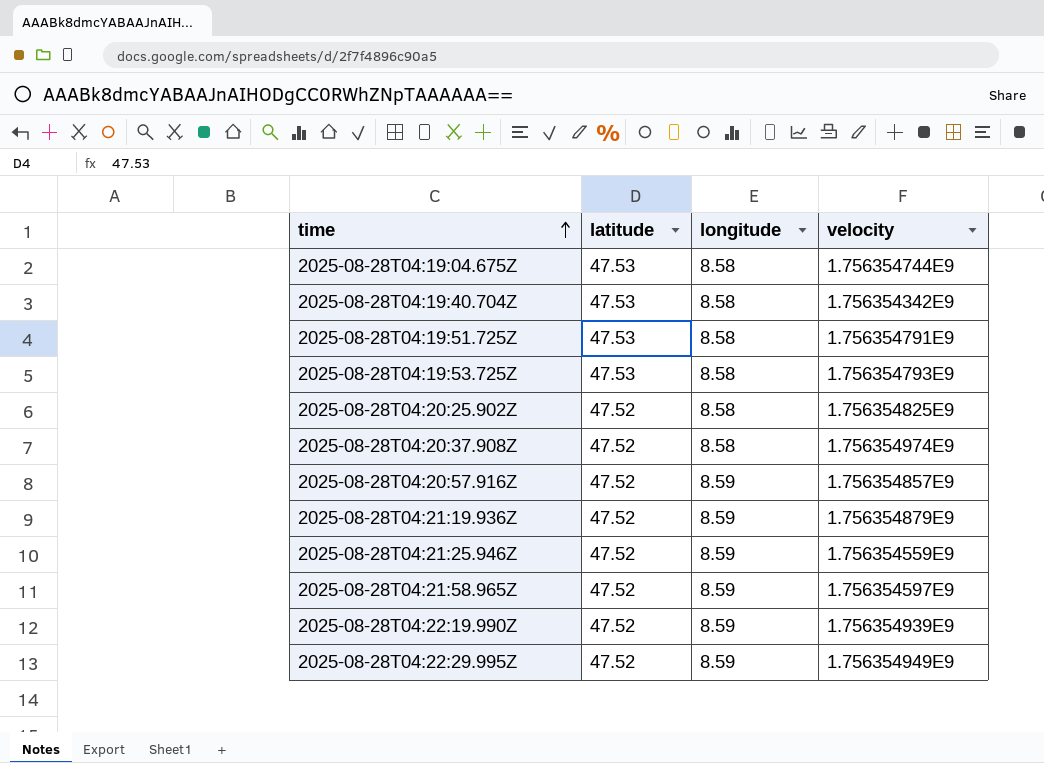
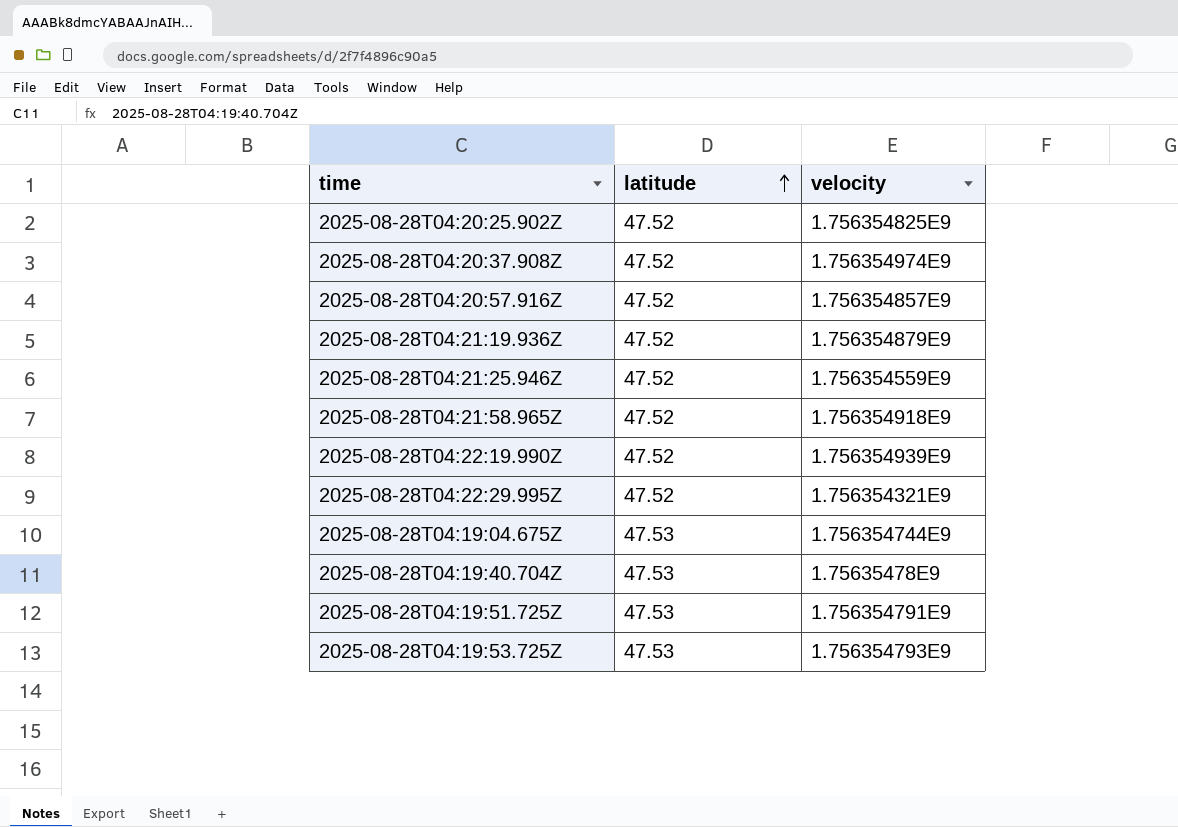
row order: time ascending -> latitude ascending
column longitude | position: 3 -> none
2025-08-28T04:21:58.965Z | velocity: 1.756354597E9 -> 1.756354918E9
2025-08-28T04:22:29.995Z | velocity: 1.756354949E9 -> 1.756354321E9
2025-08-28T04:19:40.704Z | velocity: 1.756354342E9 -> 1.75635478E9

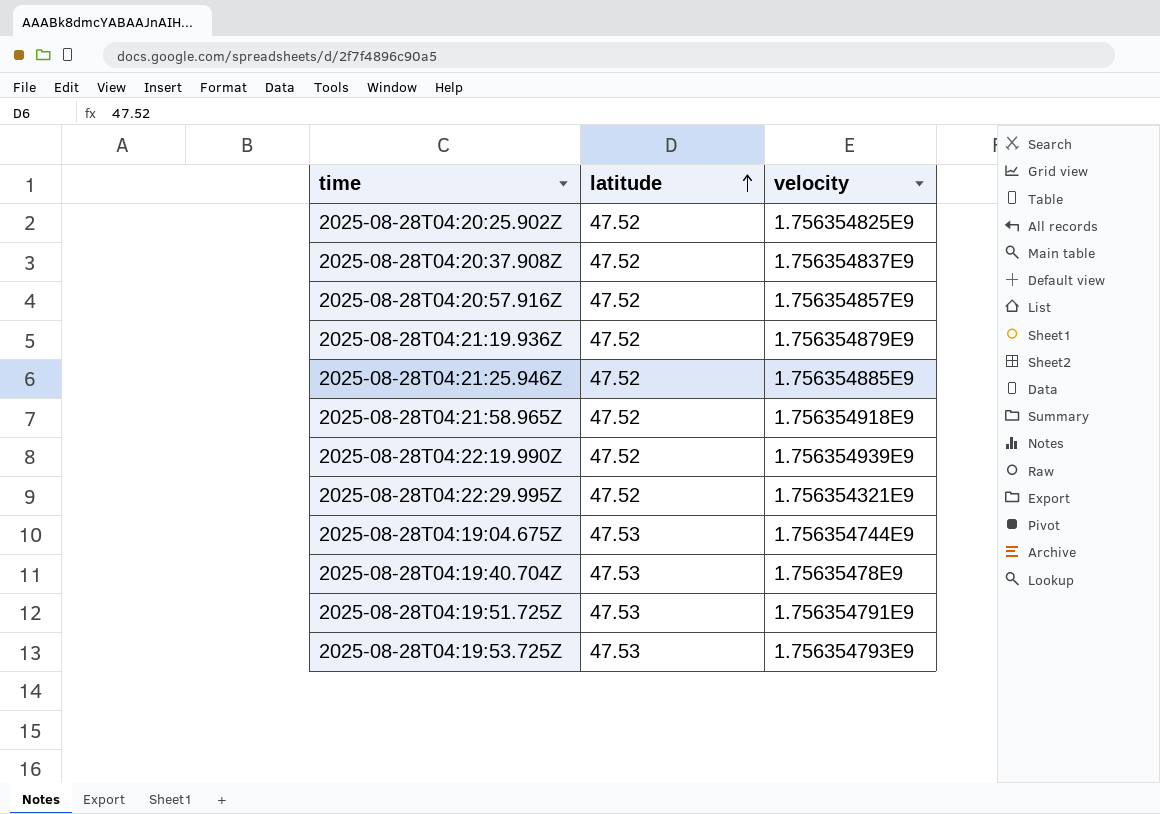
2025-08-28T04:20:37.908Z | velocity: 1.756354974E9 -> 1.756354837E9
2025-08-28T04:21:25.946Z | velocity: 1.756354559E9 -> 1.756354885E9

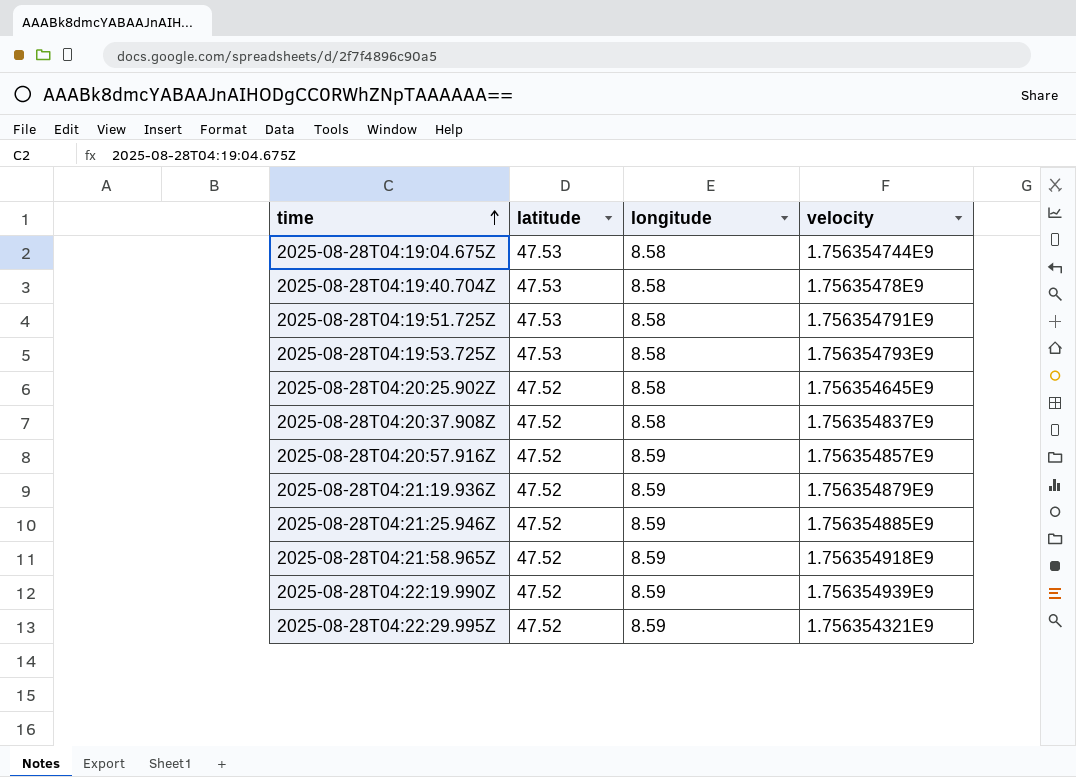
row order: latitude ascending -> time ascending
column longitude | position: none -> 3
2025-08-28T04:20:25.902Z | velocity: 1.756354825E9 -> 1.756354645E9

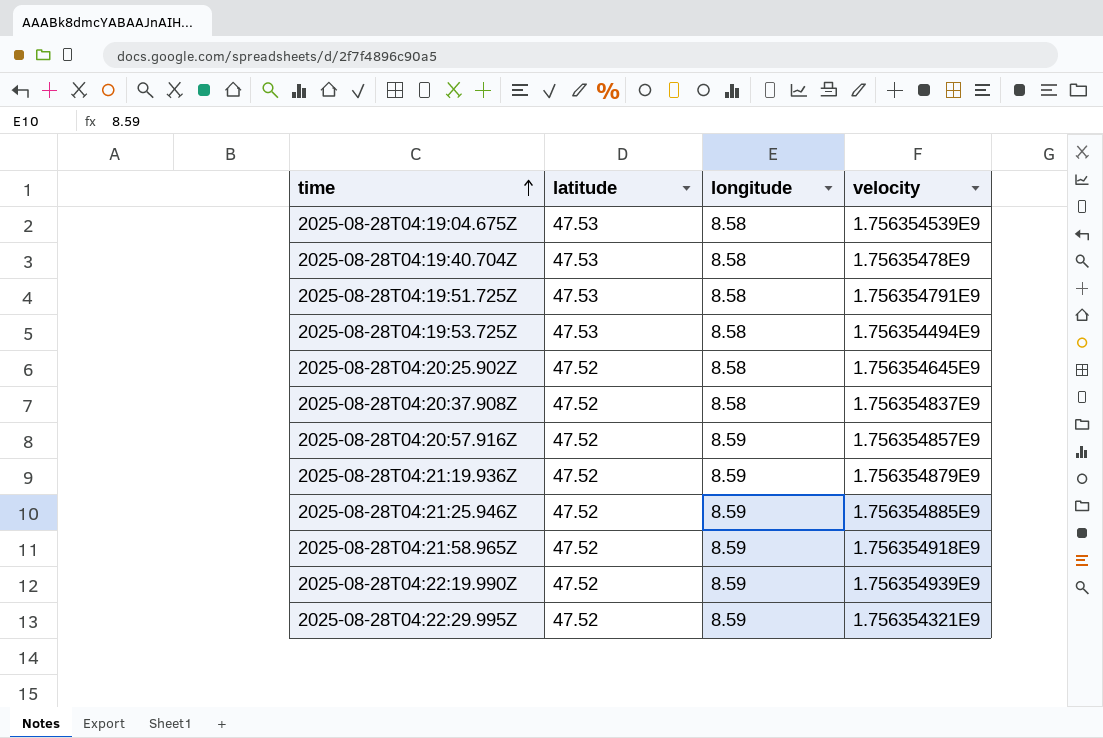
2025-08-28T04:19:04.675Z | velocity: 1.756354744E9 -> 1.756354539E9
2025-08-28T04:19:53.725Z | velocity: 1.756354793E9 -> 1.756354494E9

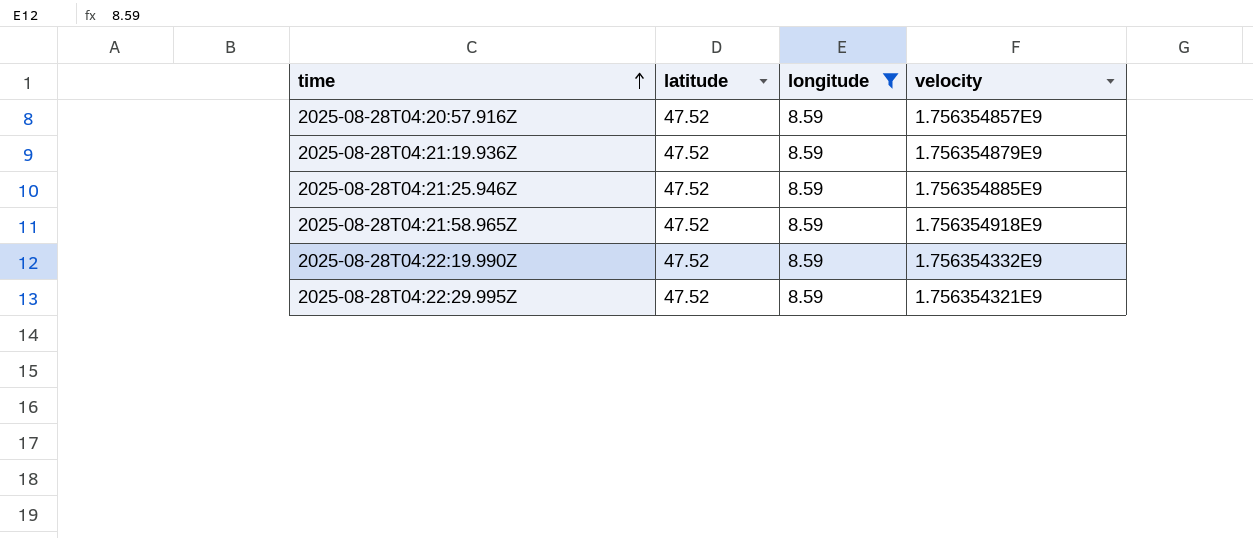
filter: none -> longitude = 8.59
2025-08-28T04:22:19.990Z | velocity: 1.756354939E9 -> 1.756354332E9

